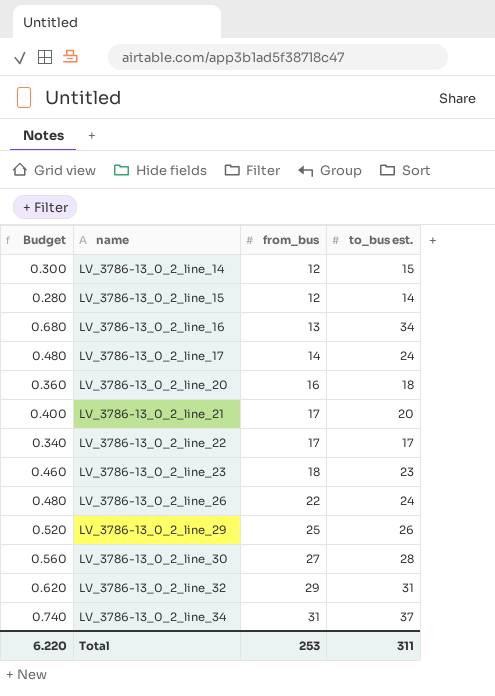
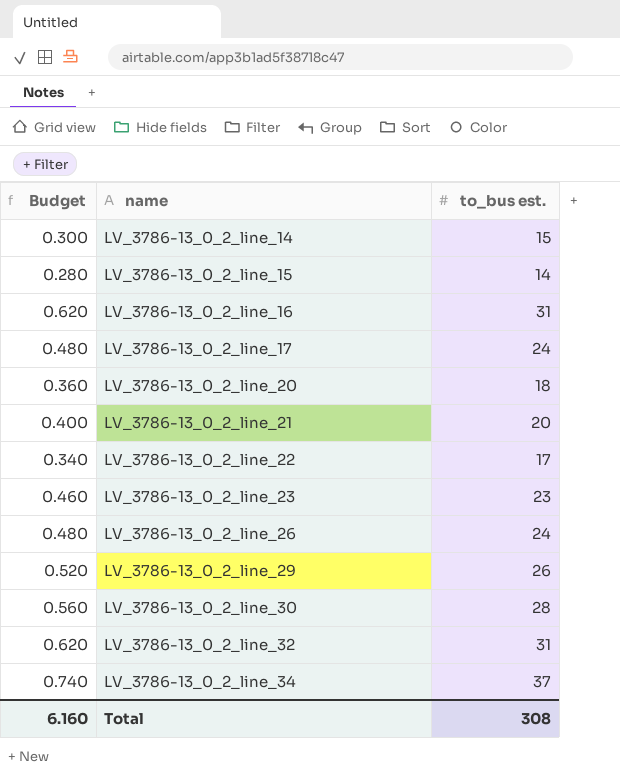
column from_bus | position: 3 -> none
LV_3786-13_0_2_line_16 | Budget: 0.680 -> 0.620
LV_3786-13_0_2_line_16 | to_bus est.: 34 -> 31
Total | Budget: 6.220 -> 6.160
Total | to_bus est.: 311 -> 308

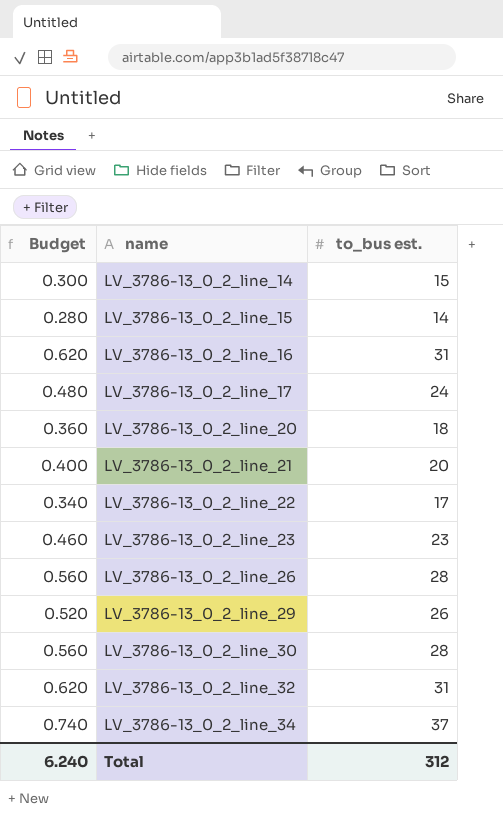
LV_3786-13_0_2_line_26 | Budget: 0.480 -> 0.560
LV_3786-13_0_2_line_26 | to_bus est.: 24 -> 28
Total | Budget: 6.160 -> 6.240
Total | to_bus est.: 308 -> 312

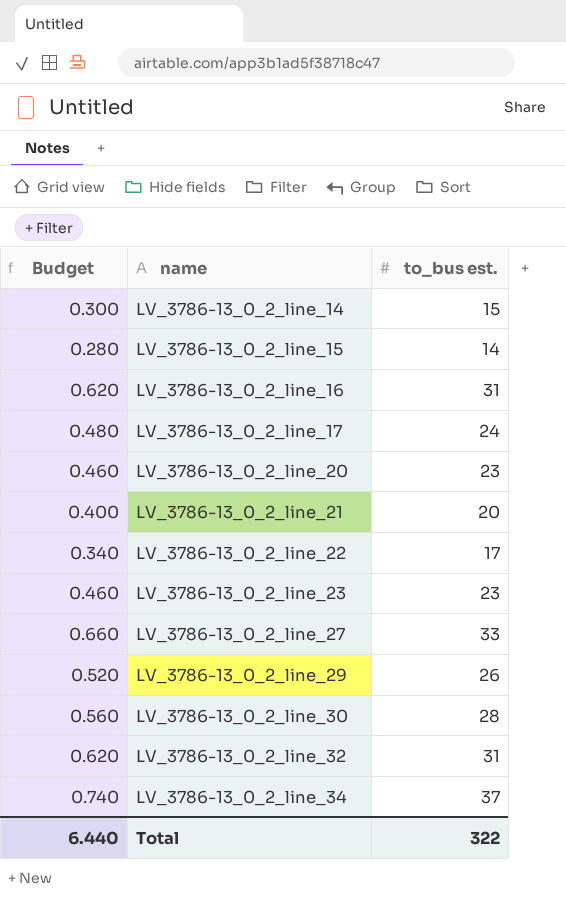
row LV_3786-13_0_2_line_26: 0.560 | 28 -> none
LV_3786-13_0_2_line_20 | Budget: 0.360 -> 0.460
LV_3786-13_0_2_line_20 | to_bus est.: 18 -> 23
row LV_3786-13_0_2_line_27: none -> 0.660 | 33
Total | Budget: 6.240 -> 6.440
Total | to_bus est.: 312 -> 322

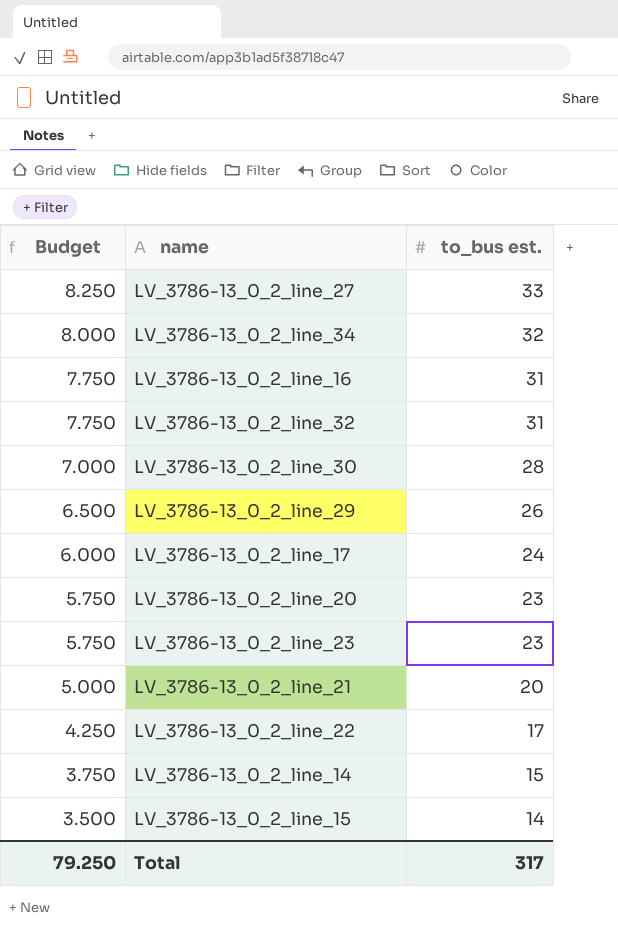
row order: name ascending -> Budget descending
column Budget | formula: [to_bus est.] * 0.02 -> [to_bus est.] * 0.25
LV_3786-13_0_2_line_34 | to_bus est.: 37 -> 32
Total | Budget: 6.440 -> 79.250
Total | to_bus est.: 322 -> 317

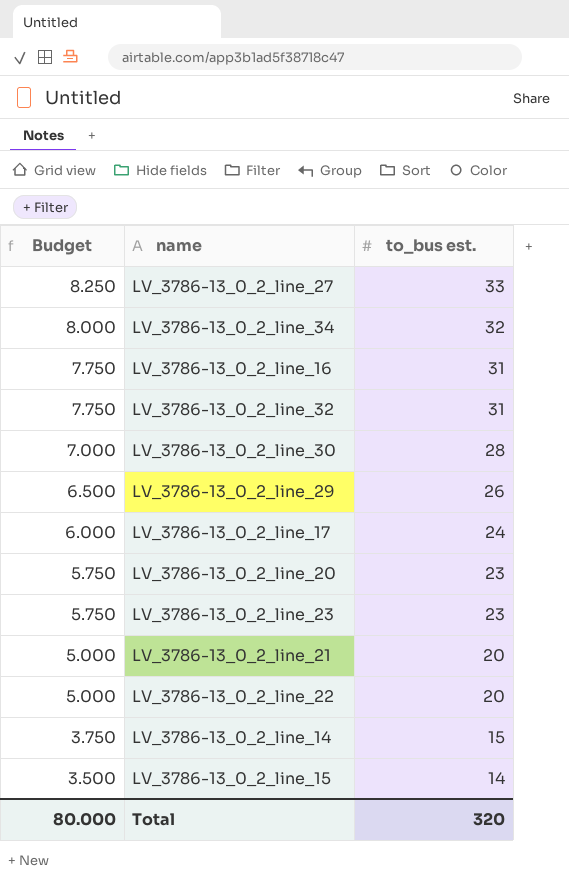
LV_3786-13_0_2_line_22 | Budget: 4.250 -> 5.000
LV_3786-13_0_2_line_22 | to_bus est.: 17 -> 20
Total | Budget: 79.250 -> 80.000
Total | to_bus est.: 317 -> 320

